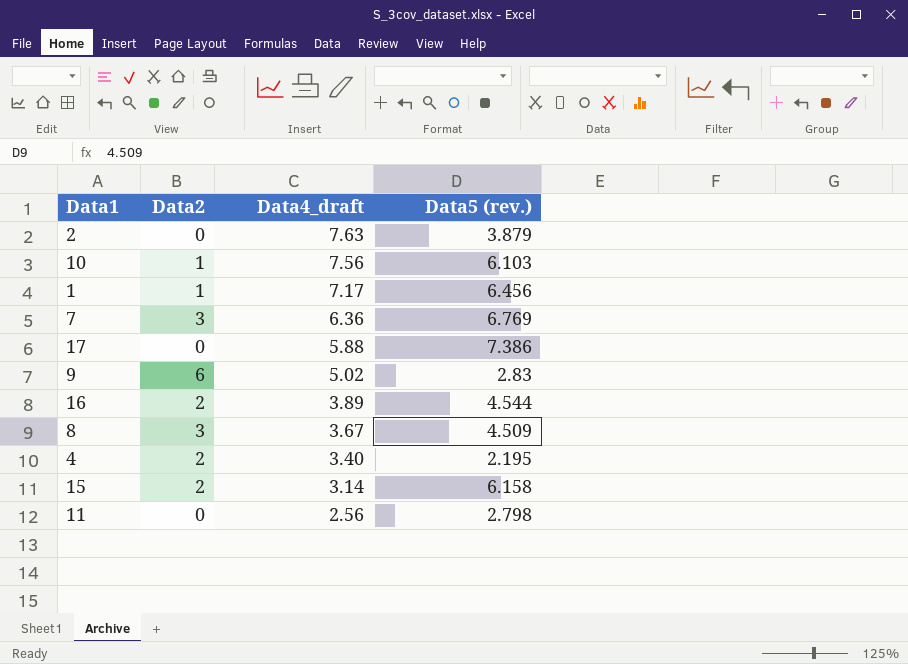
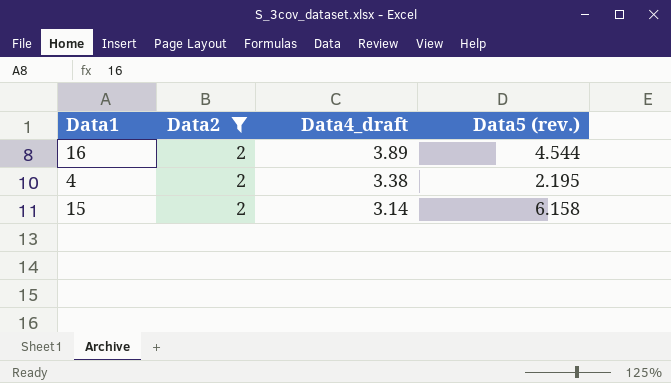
filter: none -> Data2 = 2
4 | Data4_draft: 3.40 -> 3.38

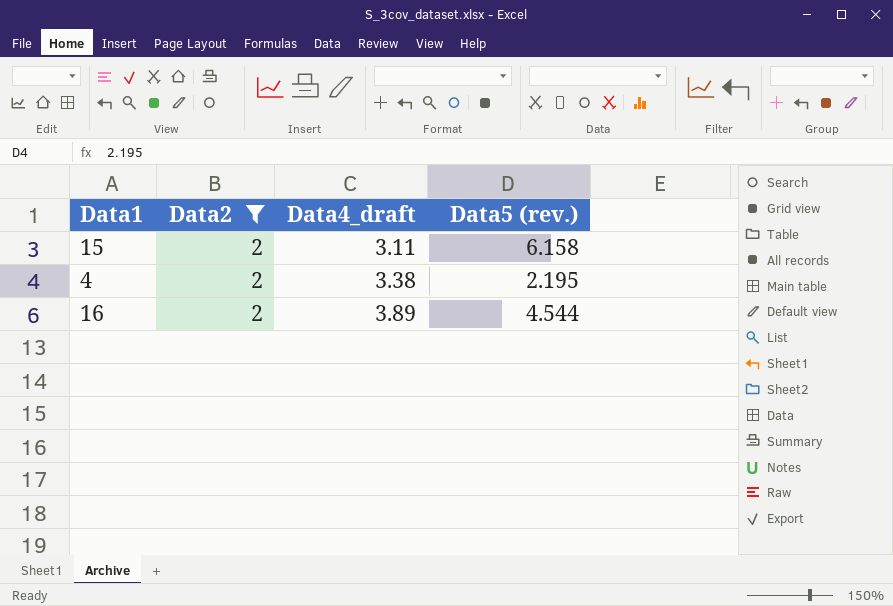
row order: Data4_draft descending -> Data4_draft ascending
15 | Data4_draft: 3.14 -> 3.11

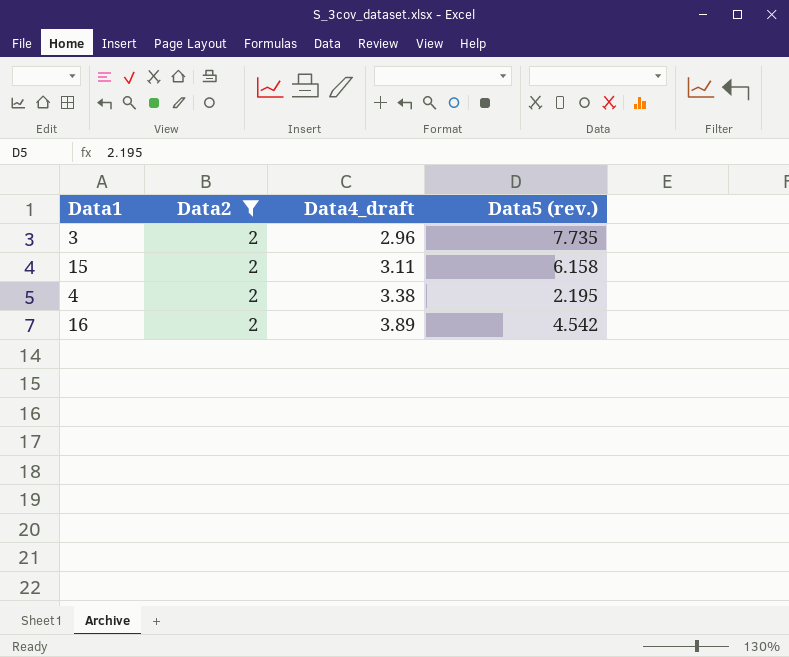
row 3: none -> 2 | 2.96 | 7.735
16 | Data5 (rev.): 4.544 -> 4.542

